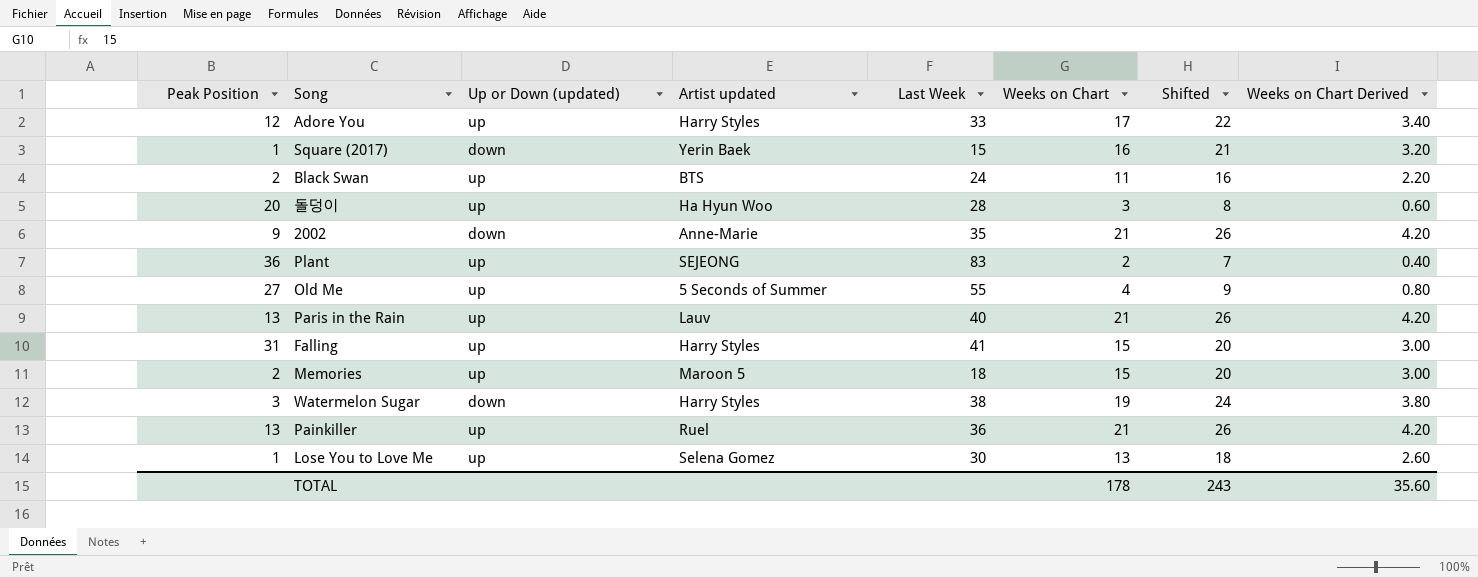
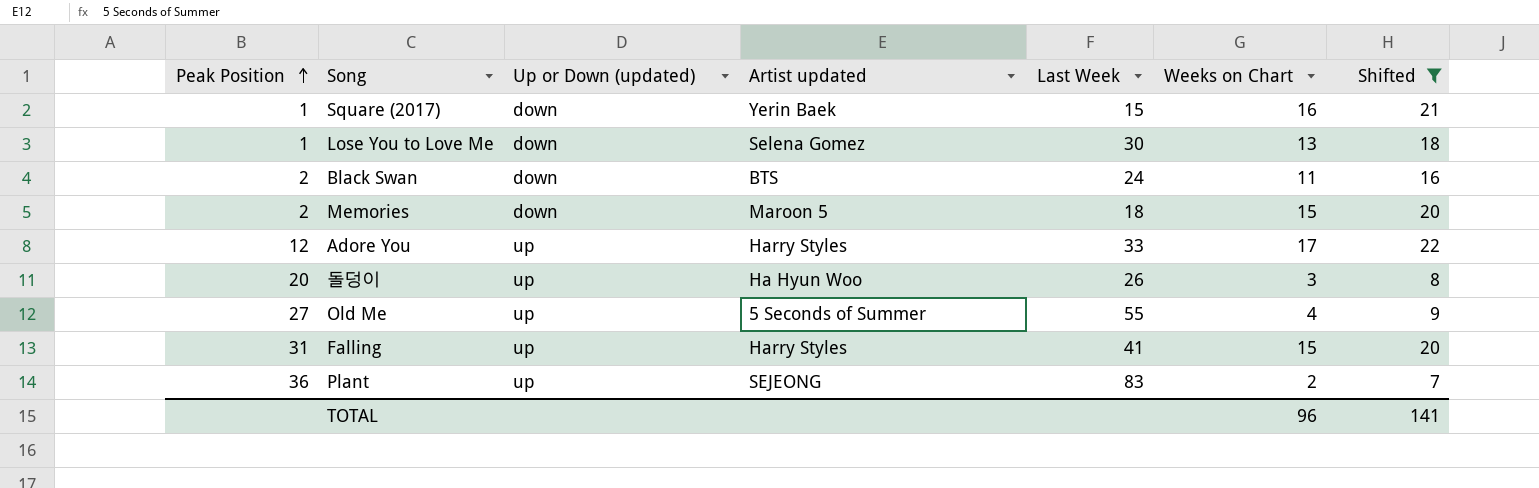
filter: none -> Shifted <= 22
row order: none -> Peak Position ascending
column Weeks on Chart Derived | formula: [Weeks on Chart] * 0.2 -> none
Lose You to Love Me | Up or Down (updated): up -> down
Black Swan | Up or Down (updated): up -> down
Memories | Up or Down (updated): up -> down
돌덩이 | Last Week: 28 -> 26
TOTAL | Weeks on Chart: 178 -> 96
TOTAL | Shifted: 243 -> 141

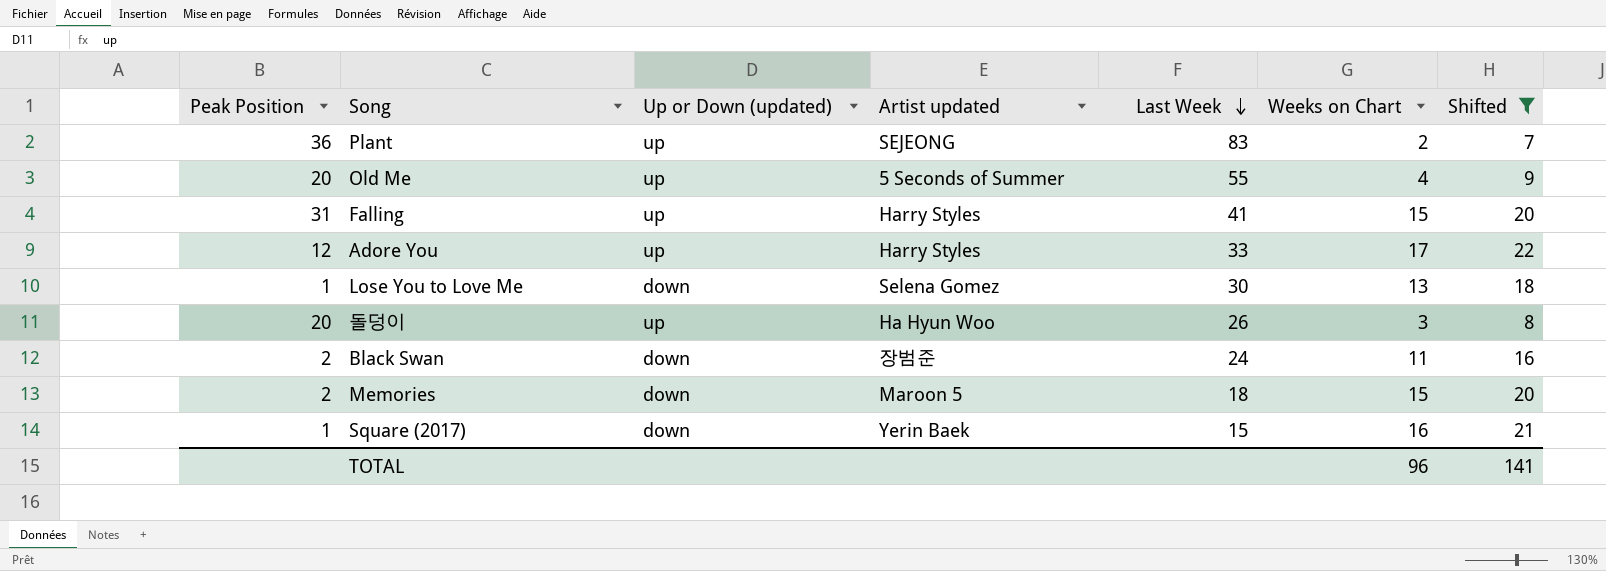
row order: Peak Position ascending -> Last Week descending
Old Me | Peak Position: 27 -> 20
Black Swan | Artist updated: BTS -> 장범준

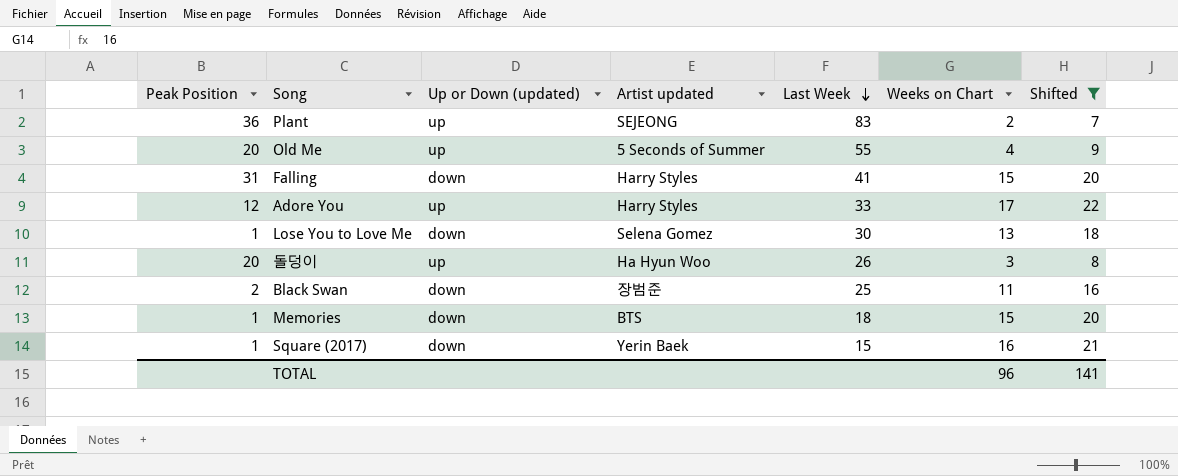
Falling | Up or Down (updated): up -> down
Black Swan | Last Week: 24 -> 25
Memories | Peak Position: 2 -> 1
Memories | Artist updated: Maroon 5 -> BTS

